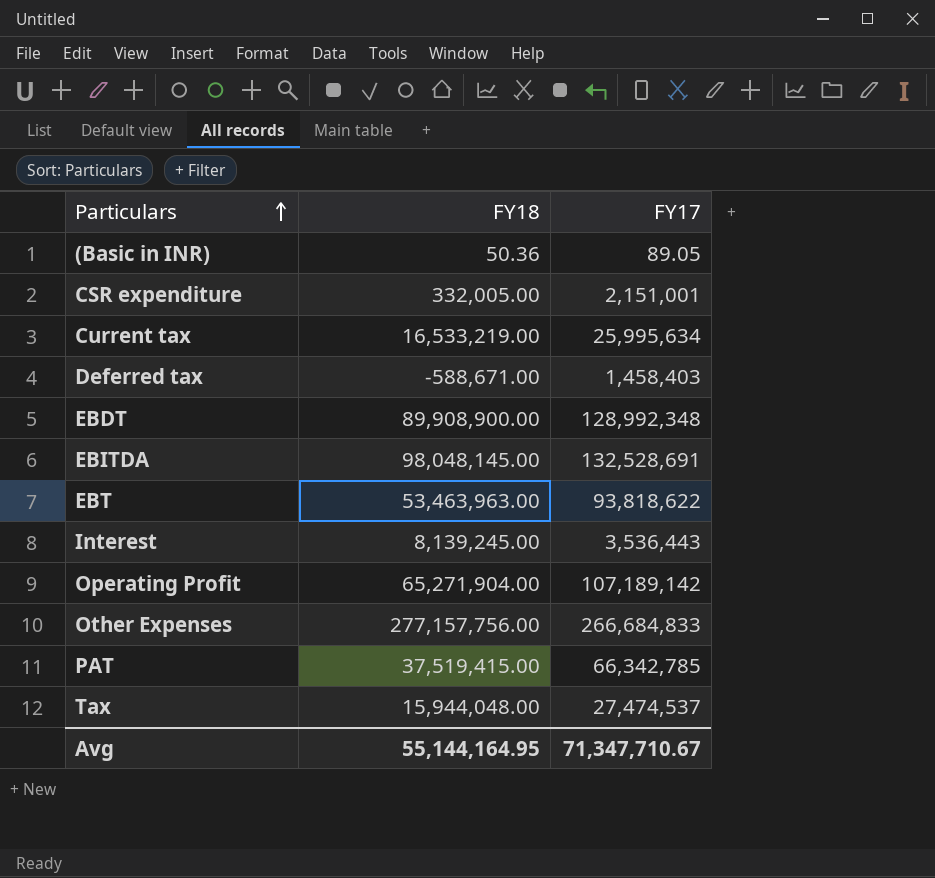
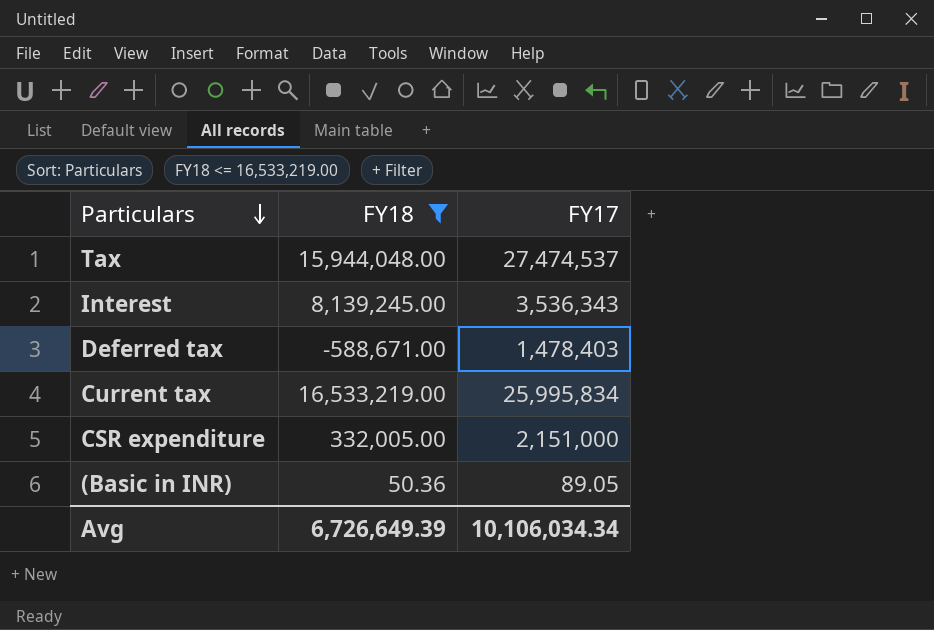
filter: none -> FY18 <= 16,533,219.00
row order: Particulars ascending -> Particulars descending
Interest | FY17: 3,536,443 -> 3,536,343
Deferred tax | FY17: 1,458,403 -> 1,478,403
Current tax | FY17: 25,995,634 -> 25,995,834
CSR expenditure | FY17: 2,151,001 -> 2,151,000
Avg | FY18: 55,144,164.95 -> 6,726,649.39
Avg | FY17: 71,347,710.67 -> 10,106,034.34

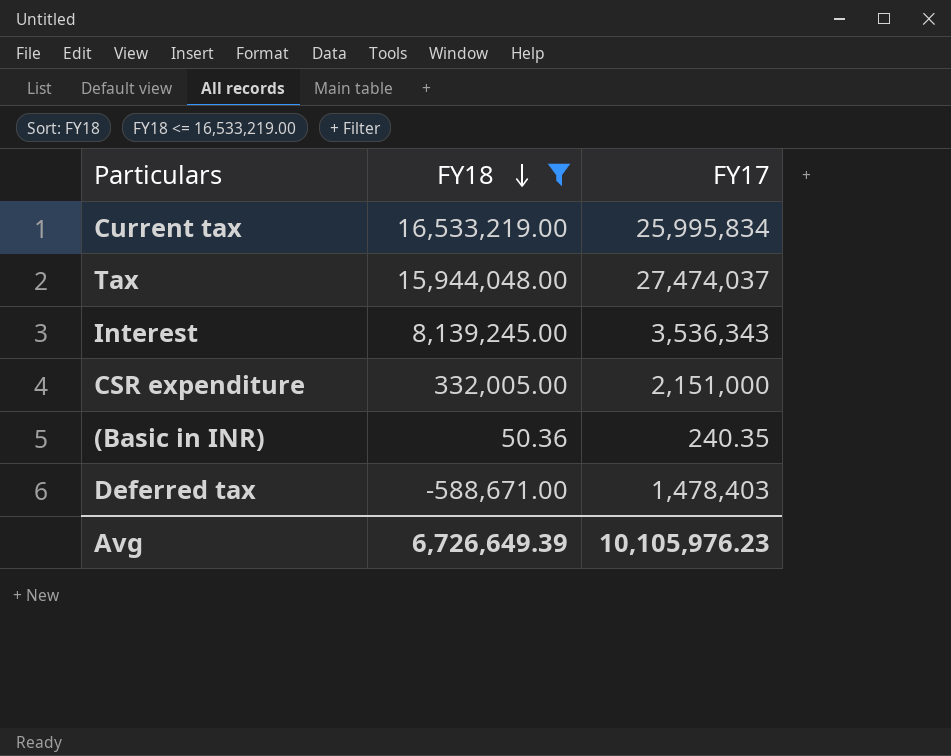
row order: Particulars descending -> FY18 descending
Tax | FY17: 27,474,537 -> 27,474,037
(Basic in INR) | FY17: 89.05 -> 240.35
Avg | FY17: 10,106,034.34 -> 10,105,976.23

